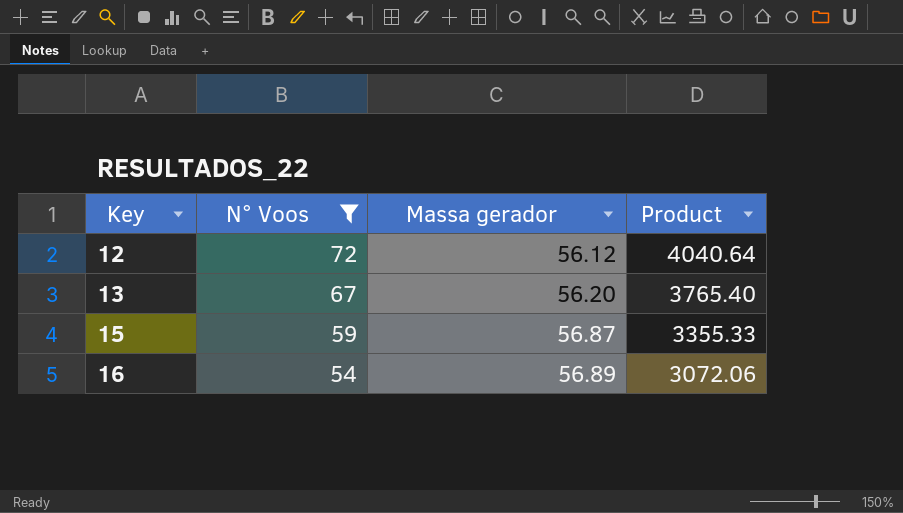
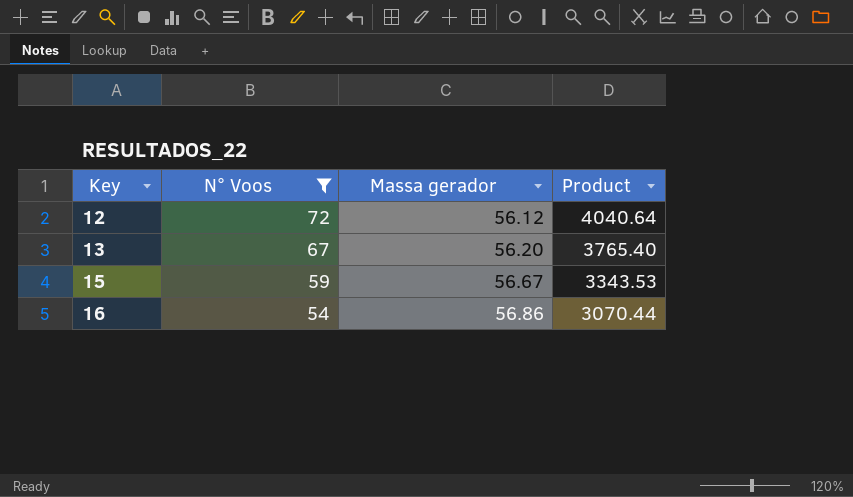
15 | Massa gerador: 56.87 -> 56.67
15 | Product: 3355.33 -> 3343.53
16 | Massa gerador: 56.89 -> 56.86
16 | Product: 3072.06 -> 3070.44

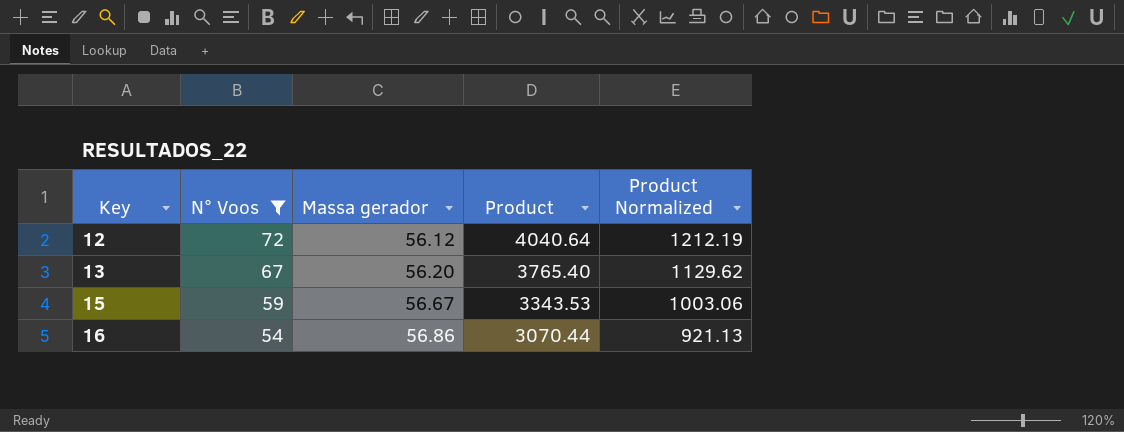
column Product Normalized | formula: none -> [Product] * 0.3

